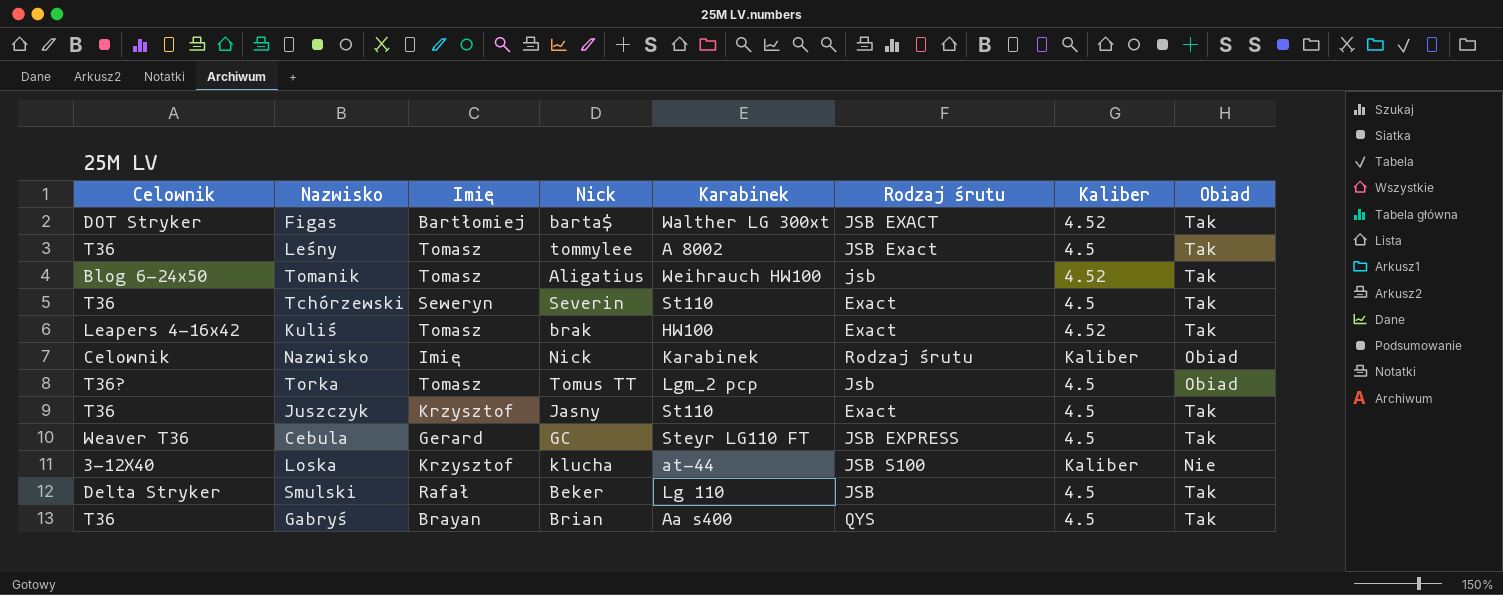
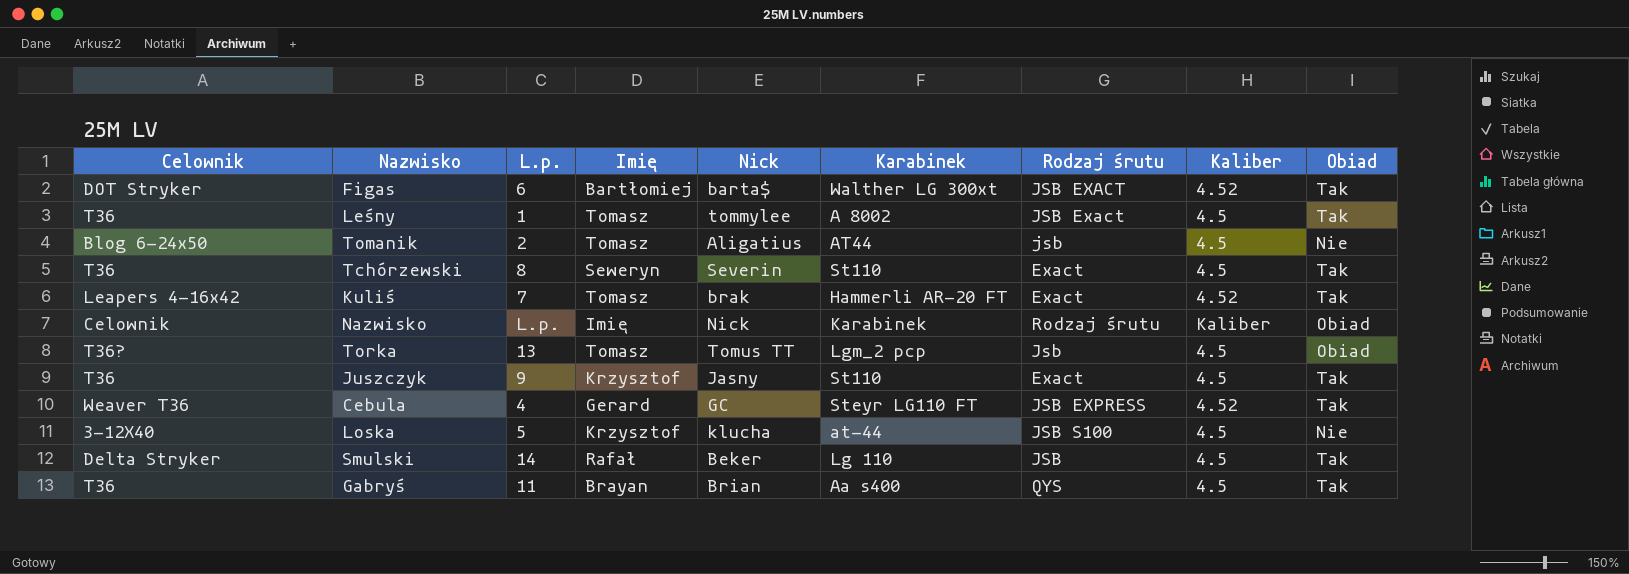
column L.p. | position: none -> 3
Tomanik | Karabinek: Weihrauch HW100 -> AT44
Tomanik | Kaliber: 4.52 -> 4.5
Tomanik | Obiad: Tak -> Nie
Kuliś | Karabinek: HW100 -> Hammerli AR-20 FT
Cebula | Kaliber: 4.5 -> 4.52
Loska | Kaliber: Kaliber -> 4.5

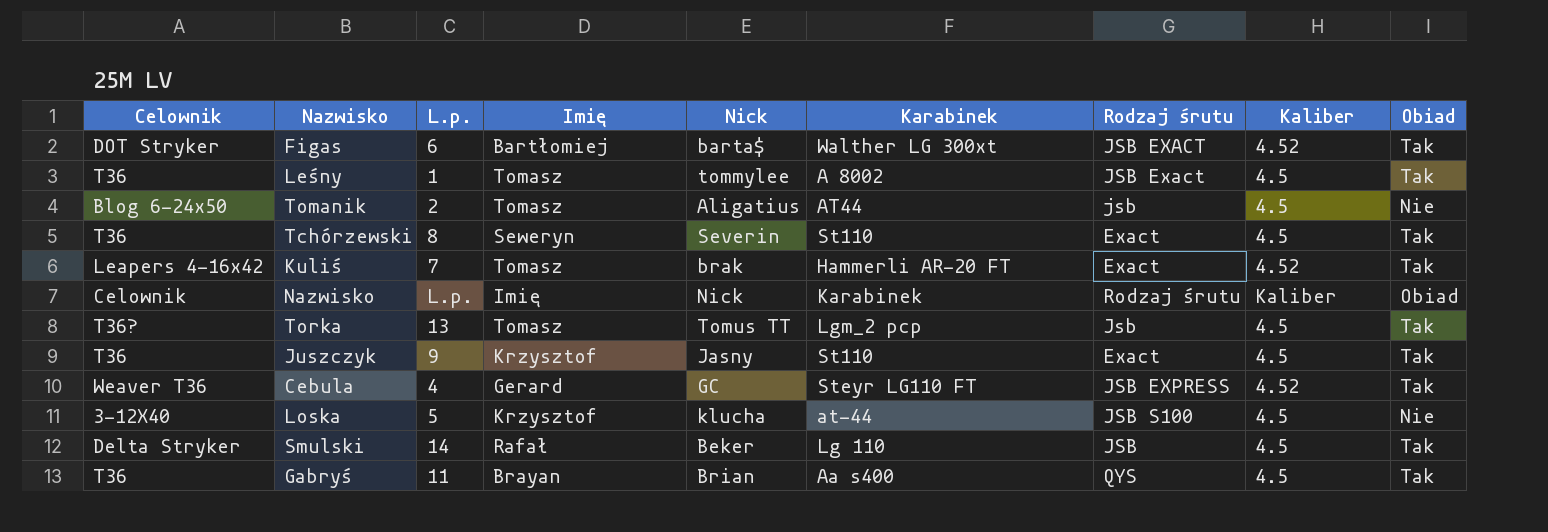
Torka | Obiad: Obiad -> Tak

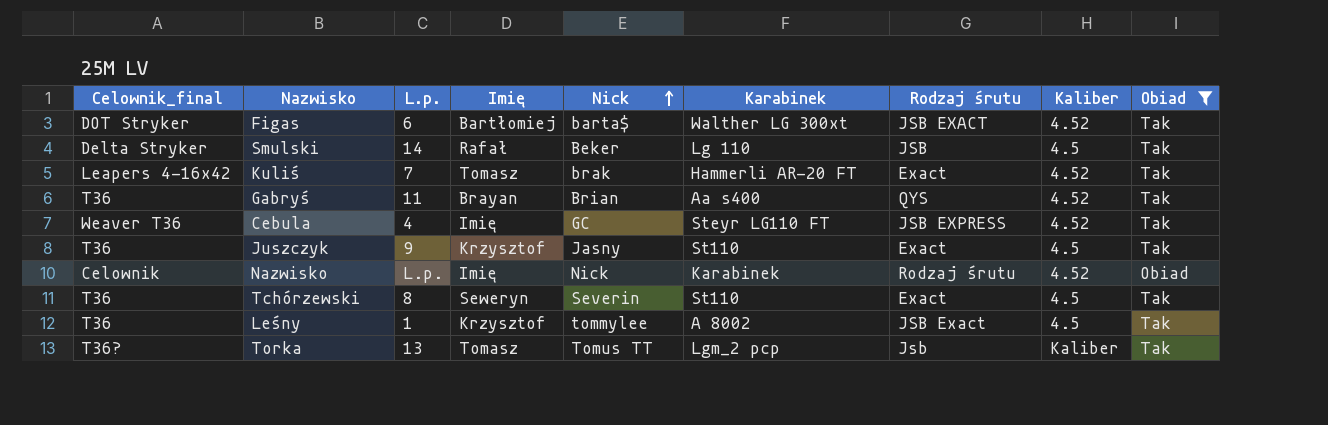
filter: none -> Obiad != Nie
row order: none -> Nick ascending
column name: Celownik -> Celownik_final
Gabryś | Kaliber: 4.5 -> 4.52
Cebula | Imię: Gerard -> Imię
Nazwisko | Kaliber: Kaliber -> 4.52
Leśny | Imię: Tomasz -> Krzysztof
Torka | Kaliber: 4.5 -> Kaliber

